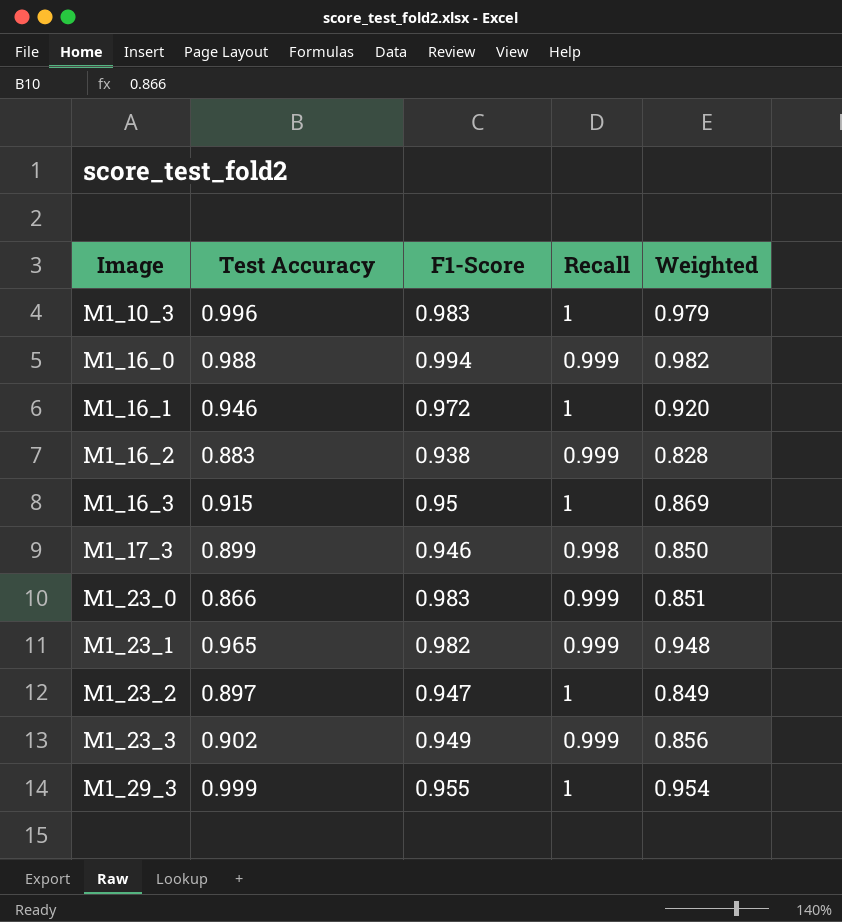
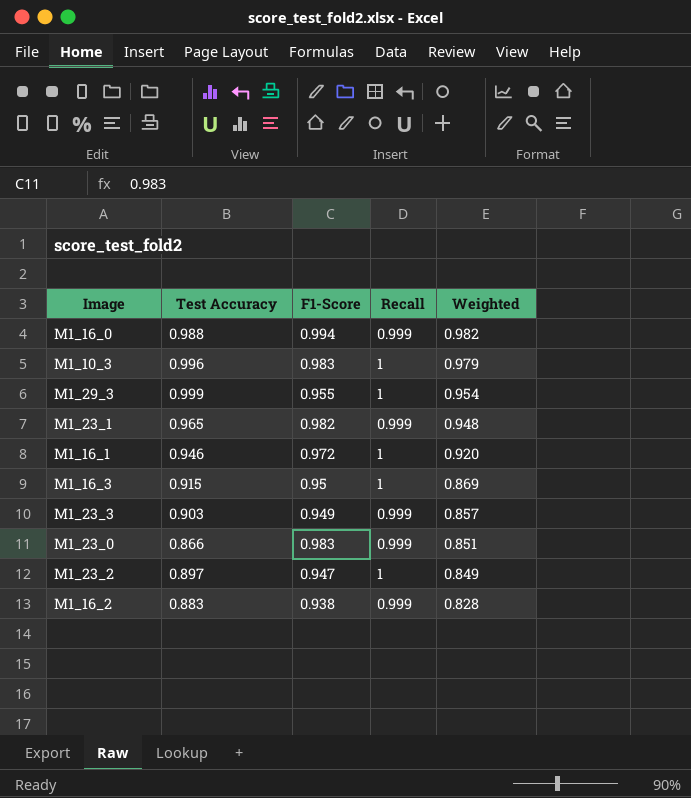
row order: Image ascending -> Weighted descending
row M1_17_3: 0.899 | 0.946 | 0.998 | 0.850 -> none
M1_23_3 | Test Accuracy: 0.902 -> 0.903
M1_23_3 | Weighted: 0.856 -> 0.857

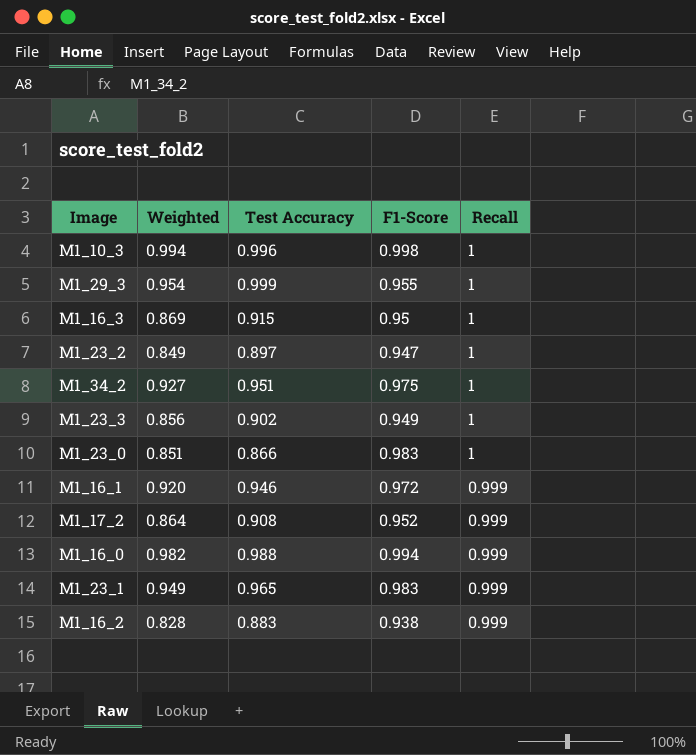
row order: Weighted descending -> Recall descending
column Weighted | position: 5 -> 2
M1_10_3 | Weighted: 0.979 -> 0.994
M1_10_3 | F1-Score: 0.983 -> 0.998
row M1_34_2: none -> 0.927 | 0.951 | 0.975 | 1
M1_23_3 | Weighted: 0.857 -> 0.856
M1_23_3 | Test Accuracy: 0.903 -> 0.902
M1_23_3 | Recall: 0.999 -> 1
M1_23_0 | Recall: 0.999 -> 1
M1_16_1 | Recall: 1 -> 0.999
row M1_17_2: none -> 0.864 | 0.908 | 0.952 | 0.999
M1_23_1 | Weighted: 0.948 -> 0.949
M1_23_1 | F1-Score: 0.982 -> 0.983

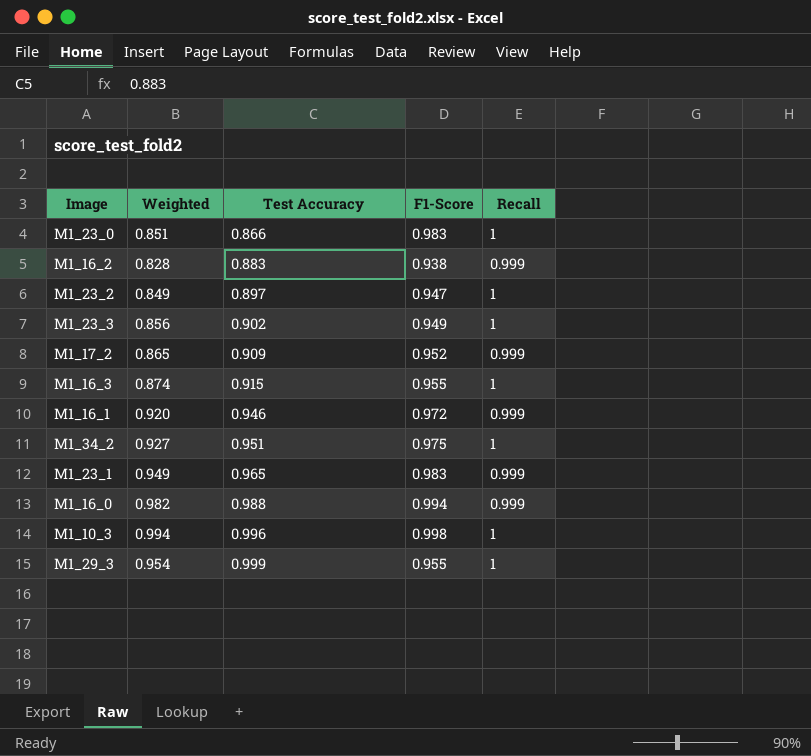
row order: Recall descending -> Test Accuracy ascending
M1_17_2 | Weighted: 0.864 -> 0.865
M1_17_2 | Test Accuracy: 0.908 -> 0.909
M1_16_3 | Weighted: 0.869 -> 0.874
M1_16_3 | F1-Score: 0.95 -> 0.955

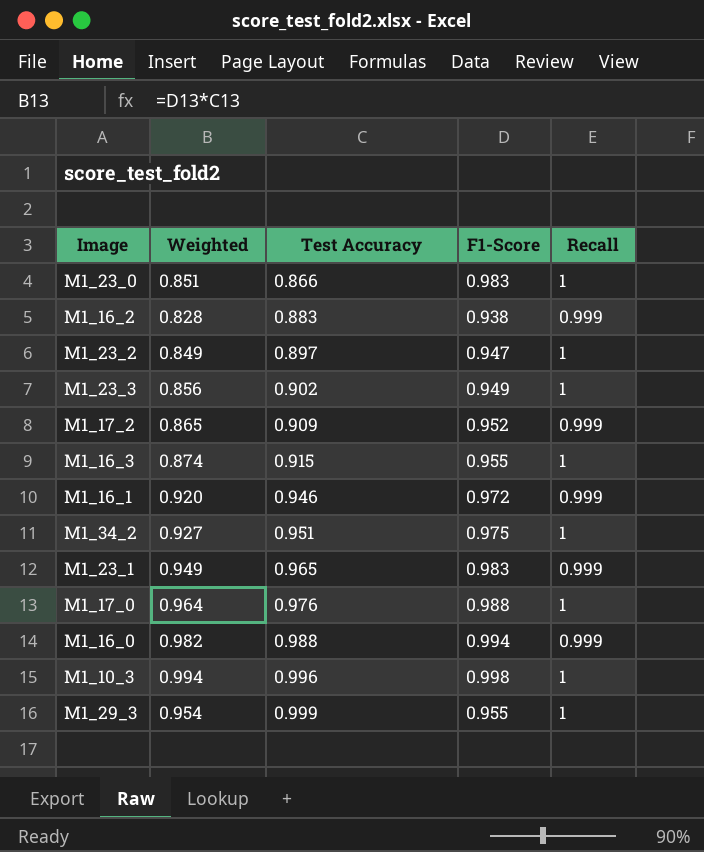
row M1_17_0: none -> 0.964 | 0.976 | 0.988 | 1

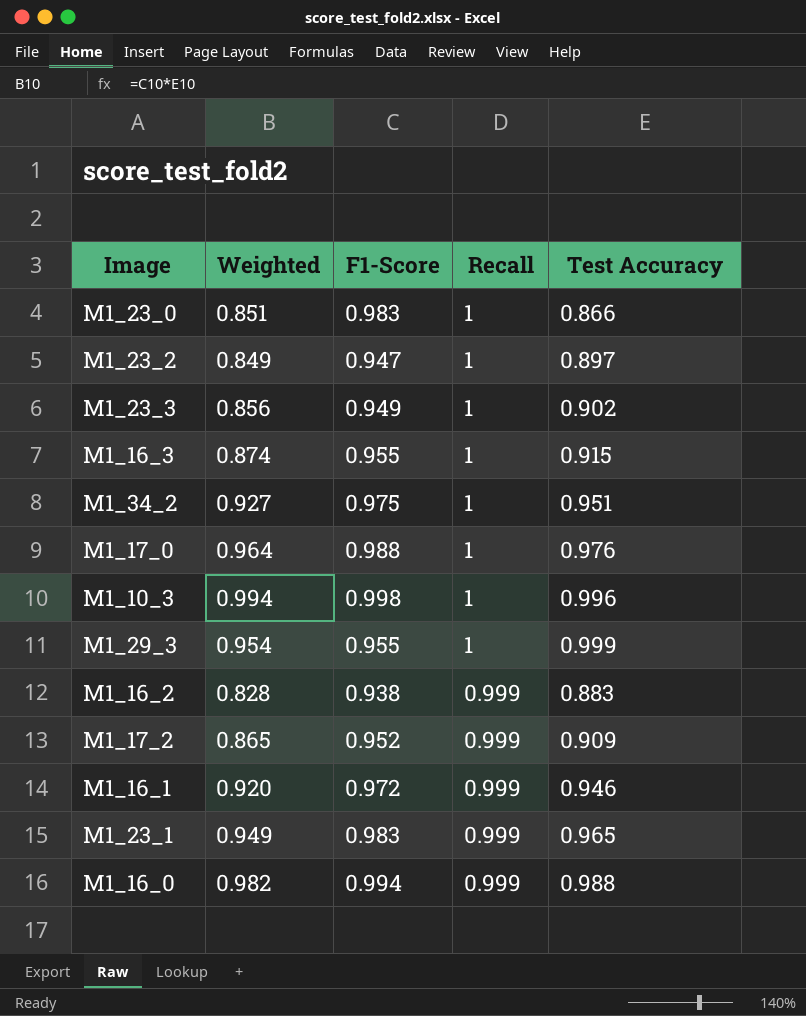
row order: Test Accuracy ascending -> Recall descending
column Test Accuracy | position: 3 -> 5

